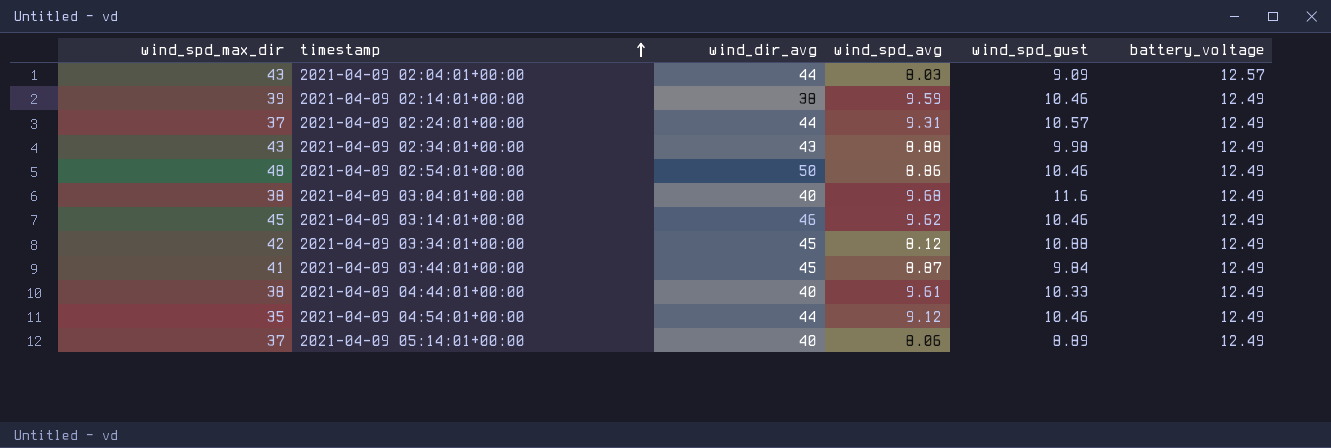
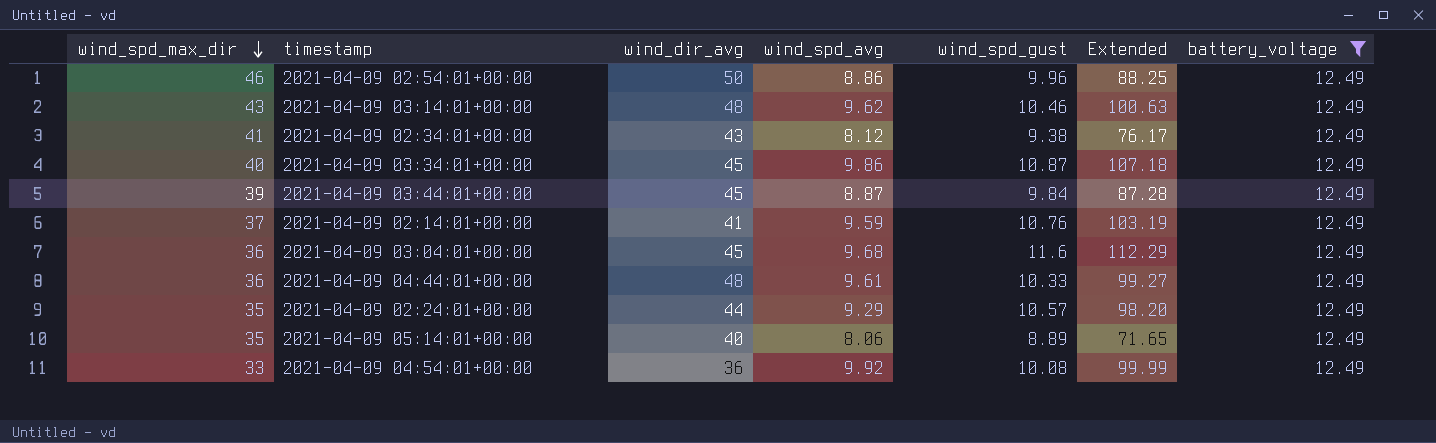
filter: none -> battery_voltage = 12.49
row order: timestamp ascending -> wind_spd_max_dir descending
column Extended | formula: none -> [wind_spd_avg] * [wind_spd_gust]
2021-04-09 02:54:01+00:00 | wind_spd_max_dir: 48 -> 46
2021-04-09 02:54:01+00:00 | wind_spd_gust: 10.46 -> 9.96
2021-04-09 03:14:01+00:00 | wind_spd_max_dir: 45 -> 43
2021-04-09 03:14:01+00:00 | wind_dir_avg: 46 -> 48
2021-04-09 02:34:01+00:00 | wind_spd_max_dir: 43 -> 41
2021-04-09 02:34:01+00:00 | wind_spd_avg: 8.88 -> 8.12
2021-04-09 02:34:01+00:00 | wind_spd_gust: 9.98 -> 9.38
2021-04-09 03:34:01+00:00 | wind_spd_max_dir: 42 -> 40
2021-04-09 03:34:01+00:00 | wind_spd_avg: 8.12 -> 9.86
2021-04-09 03:34:01+00:00 | wind_spd_gust: 10.88 -> 10.87
2021-04-09 03:44:01+00:00 | wind_spd_max_dir: 41 -> 39
2021-04-09 02:14:01+00:00 | wind_spd_max_dir: 39 -> 37
2021-04-09 02:14:01+00:00 | wind_dir_avg: 38 -> 41
2021-04-09 02:14:01+00:00 | wind_spd_gust: 10.46 -> 10.76
2021-04-09 03:04:01+00:00 | wind_spd_max_dir: 38 -> 36
2021-04-09 03:04:01+00:00 | wind_dir_avg: 40 -> 45
2021-04-09 04:44:01+00:00 | wind_spd_max_dir: 38 -> 36
2021-04-09 04:44:01+00:00 | wind_dir_avg: 40 -> 48
2021-04-09 02:24:01+00:00 | wind_spd_max_dir: 37 -> 35
2021-04-09 02:24:01+00:00 | wind_spd_avg: 9.31 -> 9.29
2021-04-09 05:14:01+00:00 | wind_spd_max_dir: 37 -> 35
2021-04-09 04:54:01+00:00 | wind_spd_max_dir: 35 -> 33
2021-04-09 04:54:01+00:00 | wind_dir_avg: 44 -> 36
2021-04-09 04:54:01+00:00 | wind_spd_avg: 9.12 -> 9.92
2021-04-09 04:54:01+00:00 | wind_spd_gust: 10.46 -> 10.08

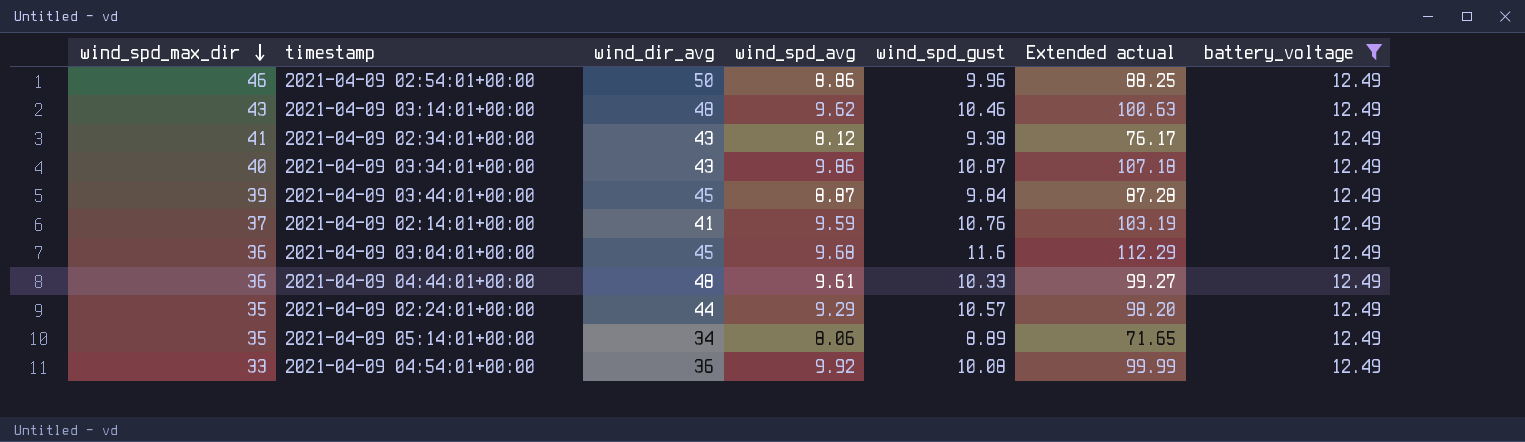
column name: Extended -> Extended actual
2021-04-09 03:34:01+00:00 | wind_dir_avg: 45 -> 43
2021-04-09 05:14:01+00:00 | wind_dir_avg: 40 -> 34

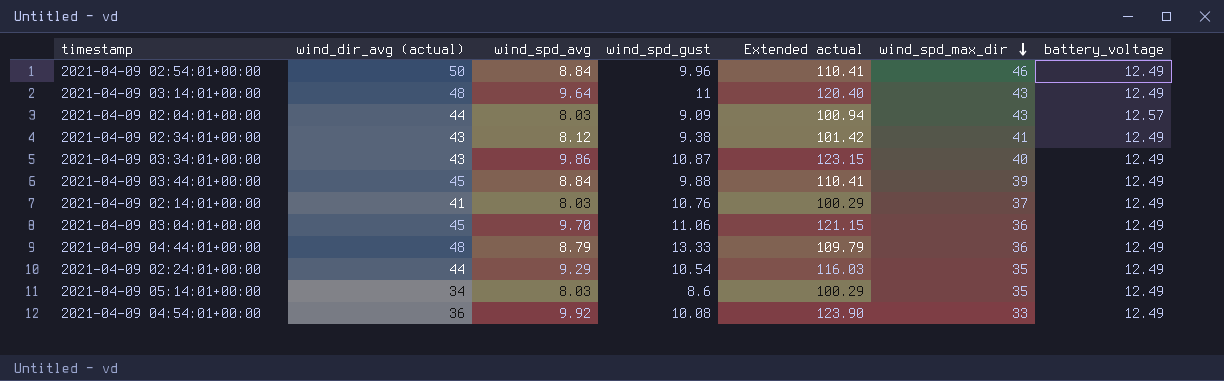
filter: battery_voltage = 12.49 -> none
column name: wind_dir_avg -> wind_dir_avg (actual)
column Extended actual | formula: [wind_spd_avg] * [wind_spd_gust] -> [wind_spd_avg] * [battery_voltage]
column wind_spd_max_dir | position: 1 -> 6
2021-04-09 02:54:01+00:00 | wind_spd_avg: 8.86 -> 8.84
2021-04-09 03:14:01+00:00 | wind_spd_avg: 9.62 -> 9.64
2021-04-09 03:14:01+00:00 | wind_spd_gust: 10.46 -> 11
2021-04-09 03:44:01+00:00 | wind_spd_avg: 8.87 -> 8.84
2021-04-09 03:44:01+00:00 | wind_spd_gust: 9.84 -> 9.88
2021-04-09 02:14:01+00:00 | wind_spd_avg: 9.59 -> 8.03
2021-04-09 03:04:01+00:00 | wind_spd_avg: 9.68 -> 9.70
2021-04-09 03:04:01+00:00 | wind_spd_gust: 11.6 -> 11.06
2021-04-09 04:44:01+00:00 | wind_spd_avg: 9.61 -> 8.79
2021-04-09 04:44:01+00:00 | wind_spd_gust: 10.33 -> 13.33
2021-04-09 02:24:01+00:00 | wind_spd_gust: 10.57 -> 10.54
2021-04-09 05:14:01+00:00 | wind_spd_avg: 8.06 -> 8.03
2021-04-09 05:14:01+00:00 | wind_spd_gust: 8.89 -> 8.6

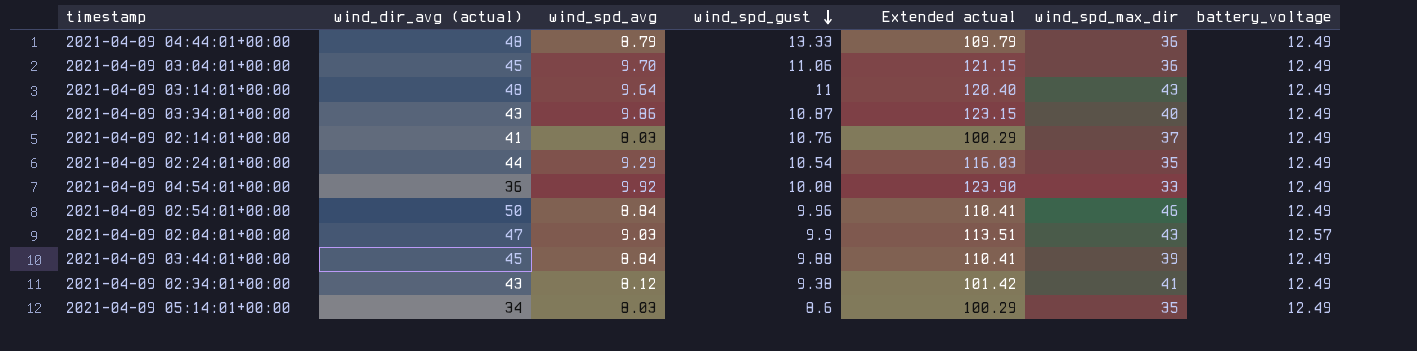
row order: wind_spd_max_dir descending -> wind_spd_gust descending
2021-04-09 02:04:01+00:00 | wind_dir_avg (actual): 44 -> 47
2021-04-09 02:04:01+00:00 | wind_spd_avg: 8.03 -> 9.03
2021-04-09 02:04:01+00:00 | wind_spd_gust: 9.09 -> 9.9
2021-04-09 02:04:01+00:00 | Extended actual: 100.94 -> 113.51

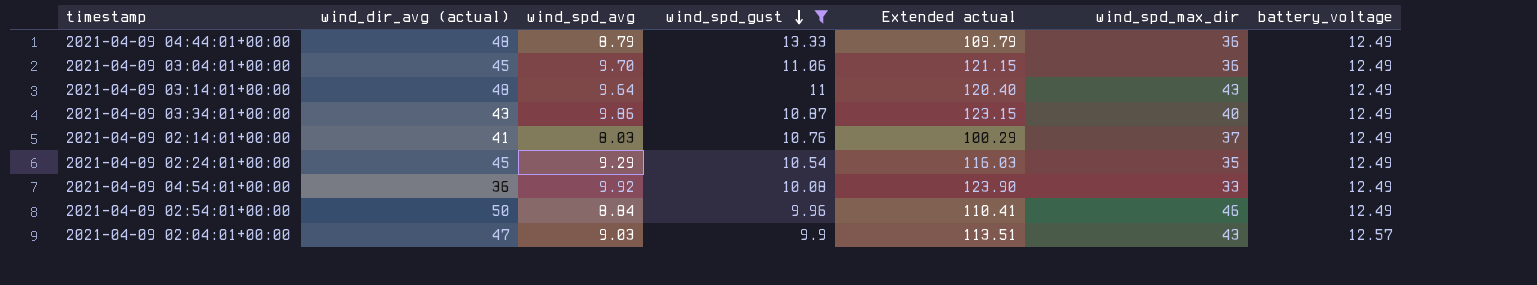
filter: none -> wind_spd_gust >= 9.9
2021-04-09 02:24:01+00:00 | wind_dir_avg (actual): 44 -> 45

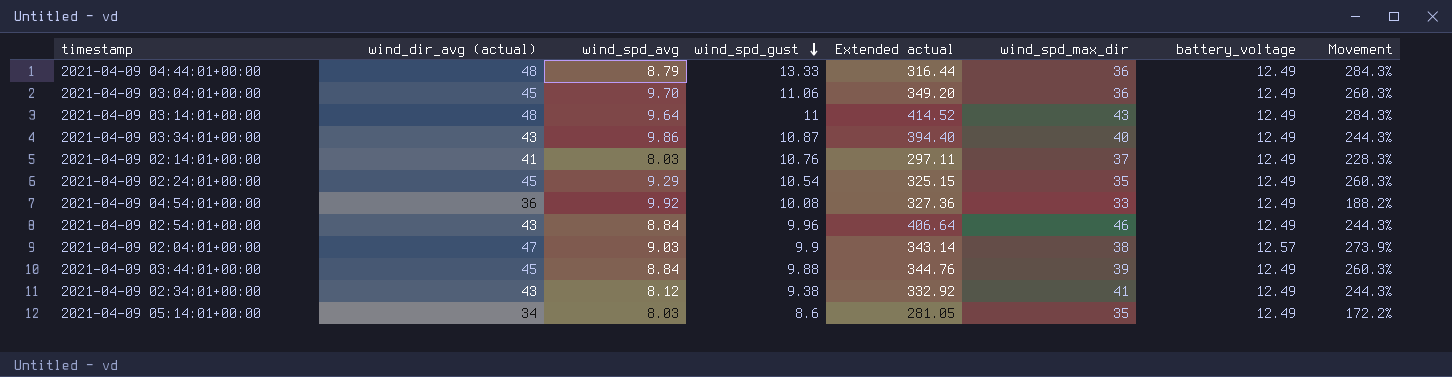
filter: wind_spd_gust >= 9.9 -> none
column Extended actual | formula: [wind_spd_avg] * [battery_voltage] -> [wind_spd_avg] * [wind_spd_max_dir]
column Movement | formula: none -> ([wind_dir_avg (actual)] - [battery_voltage]) / [battery_voltage]
2021-04-09 02:54:01+00:00 | wind_dir_avg (actual): 50 -> 43
2021-04-09 02:04:01+00:00 | wind_spd_max_dir: 43 -> 38

